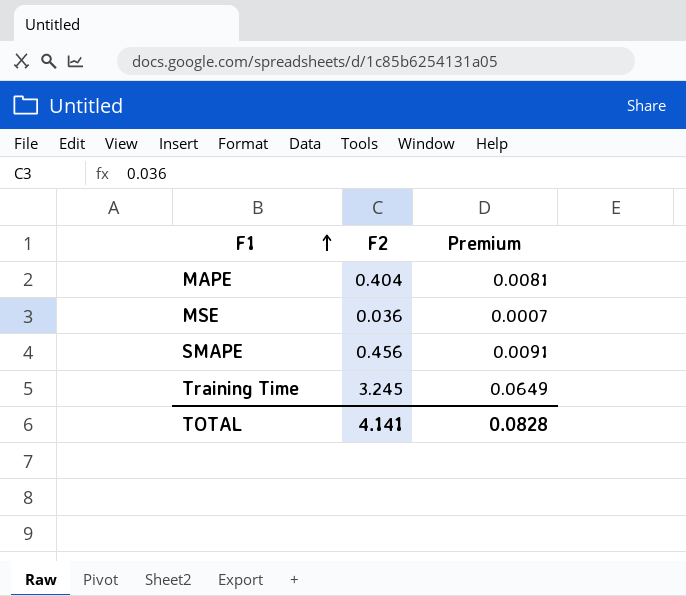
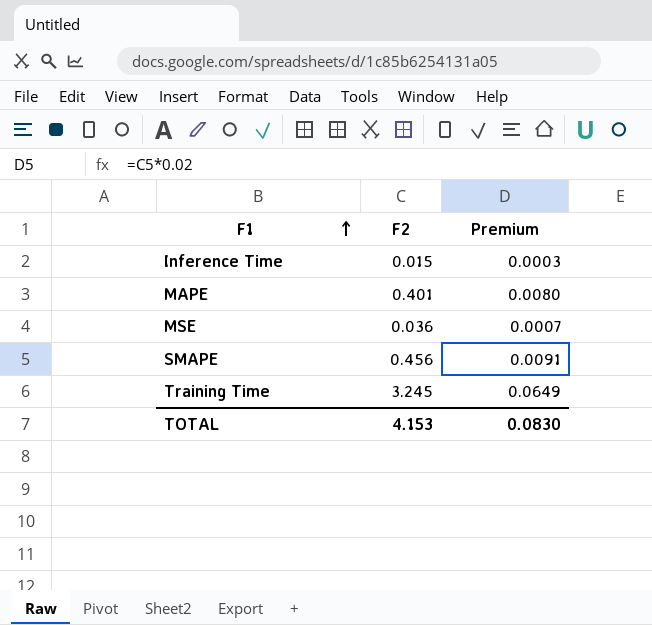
row Inference Time: none -> 0.015 | 0.0003
MAPE | F2: 0.404 -> 0.401
MAPE | Premium: 0.0081 -> 0.0080
TOTAL | F2: 4.141 -> 4.153
TOTAL | Premium: 0.0828 -> 0.0830

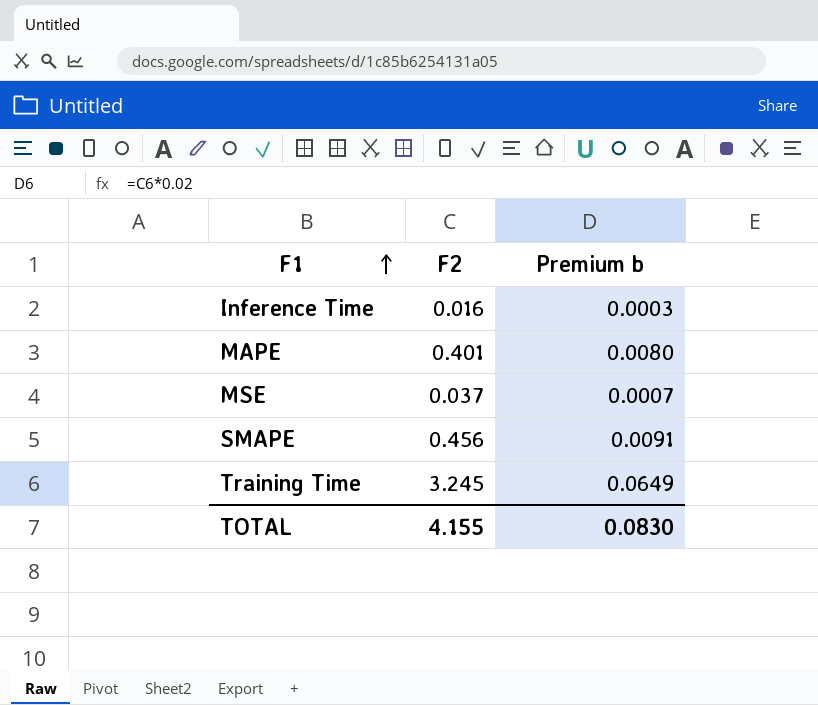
column name: Premium -> Premium b
Inference Time | F2: 0.015 -> 0.016
MSE | F2: 0.036 -> 0.037
TOTAL | F2: 4.153 -> 4.155

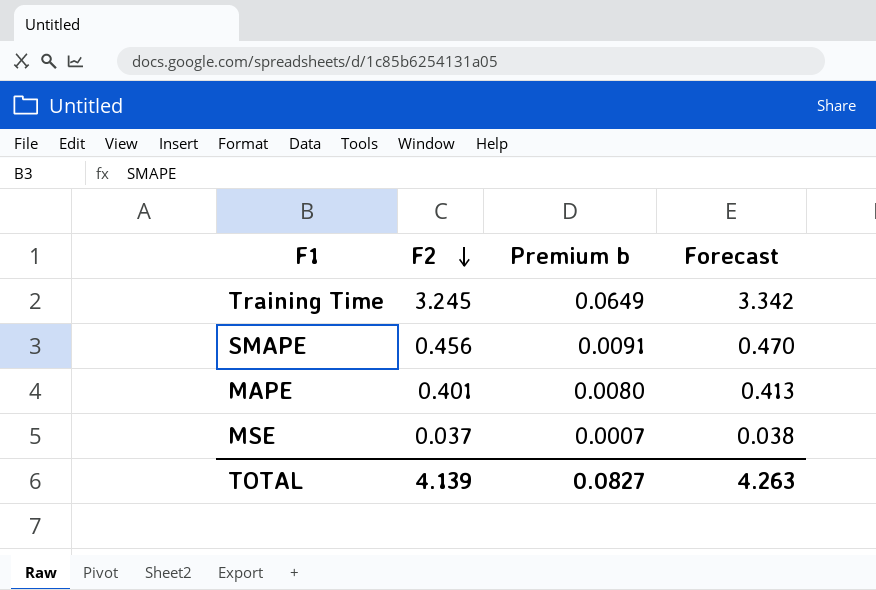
row order: F1 ascending -> F2 descending
column Forecast | formula: none -> [F2] * 1.03
row Inference Time: 0.016 | 0.0003 -> none
TOTAL | F2: 4.155 -> 4.139
TOTAL | Premium b: 0.0830 -> 0.0827

